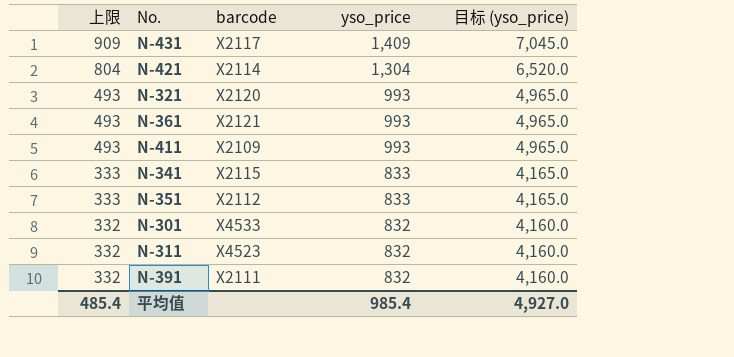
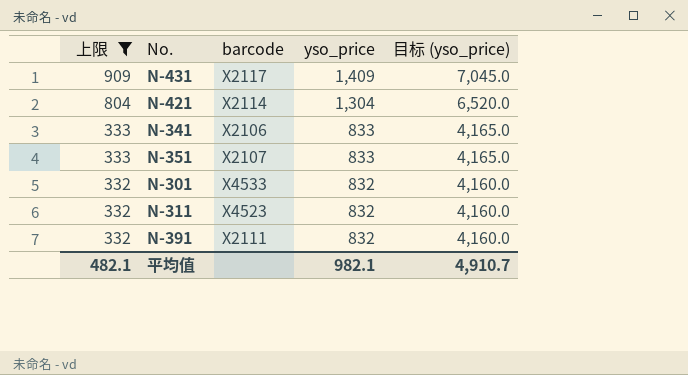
filter: none -> 上限 != 493
N-341 | barcode: X2115 -> X2106
N-351 | barcode: X2112 -> X2107
平均值 | 上限: 485.4 -> 482.1
平均值 | yso_price: 985.4 -> 982.1
平均值 | 目标 (yso_price): 4,927.0 -> 4,910.7

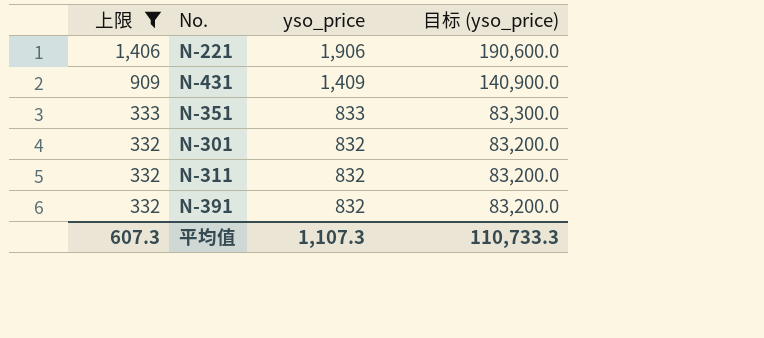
column barcode | position: 3 -> none
column 目标 (yso_price) | formula: [yso_price] * 5 -> [yso_price] * 100
row N-421: 804 | X2114 | 1,304 | 6,520.0 -> none
row N-341: 333 | X2106 | 833 | 4,165.0 -> none
row N-221: none -> 1,406 | 1,906 | 190,600.0
平均值 | 上限: 482.1 -> 607.3
平均值 | yso_price: 982.1 -> 1,107.3
平均值 | 目标 (yso_price): 4,910.7 -> 110,733.3

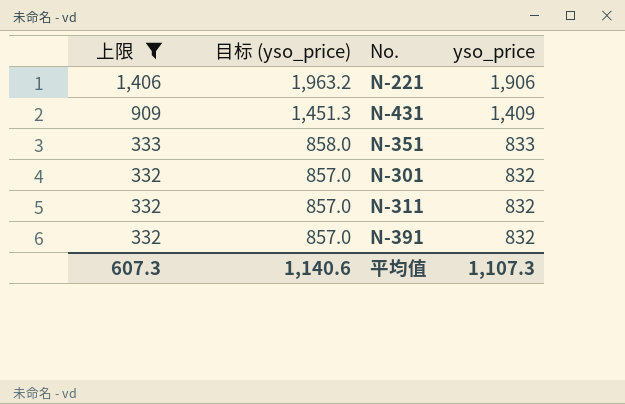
column 目标 (yso_price) | formula: [yso_price] * 100 -> [yso_price] * 1.03
column 目标 (yso_price) | position: 4 -> 2
平均值 | 目标 (yso_price): 110,733.3 -> 1,140.6

